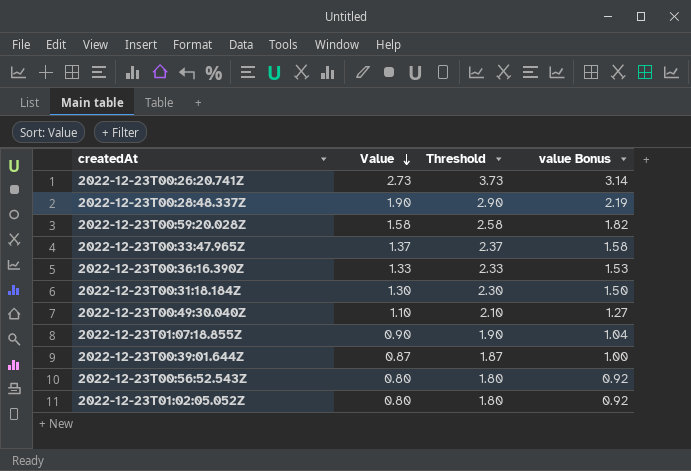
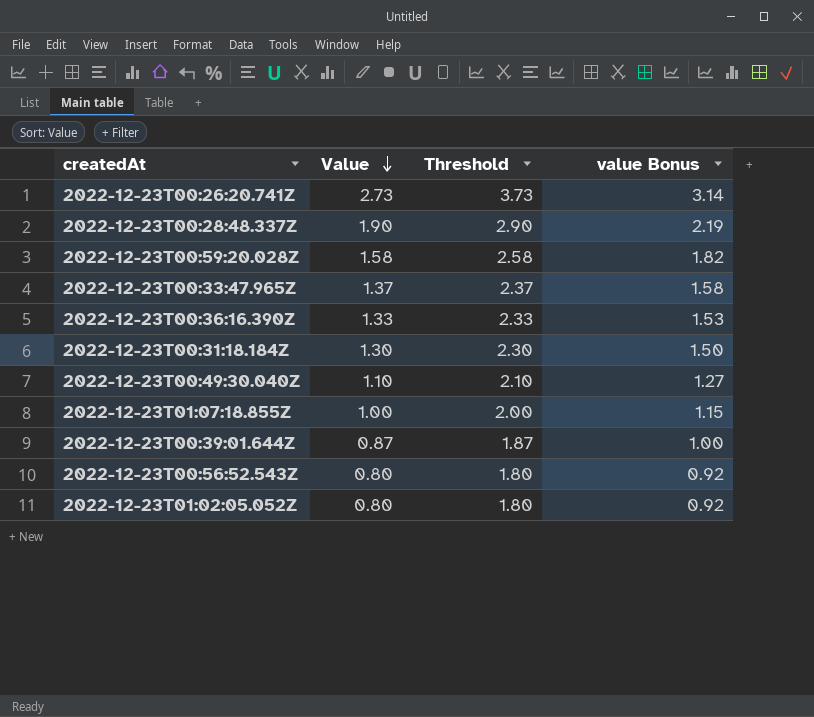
2022-12-23T01:07:18.855Z | Value: 0.90 -> 1.00
2022-12-23T01:07:18.855Z | Threshold: 1.90 -> 2.00
2022-12-23T01:07:18.855Z | value Bonus: 1.04 -> 1.15

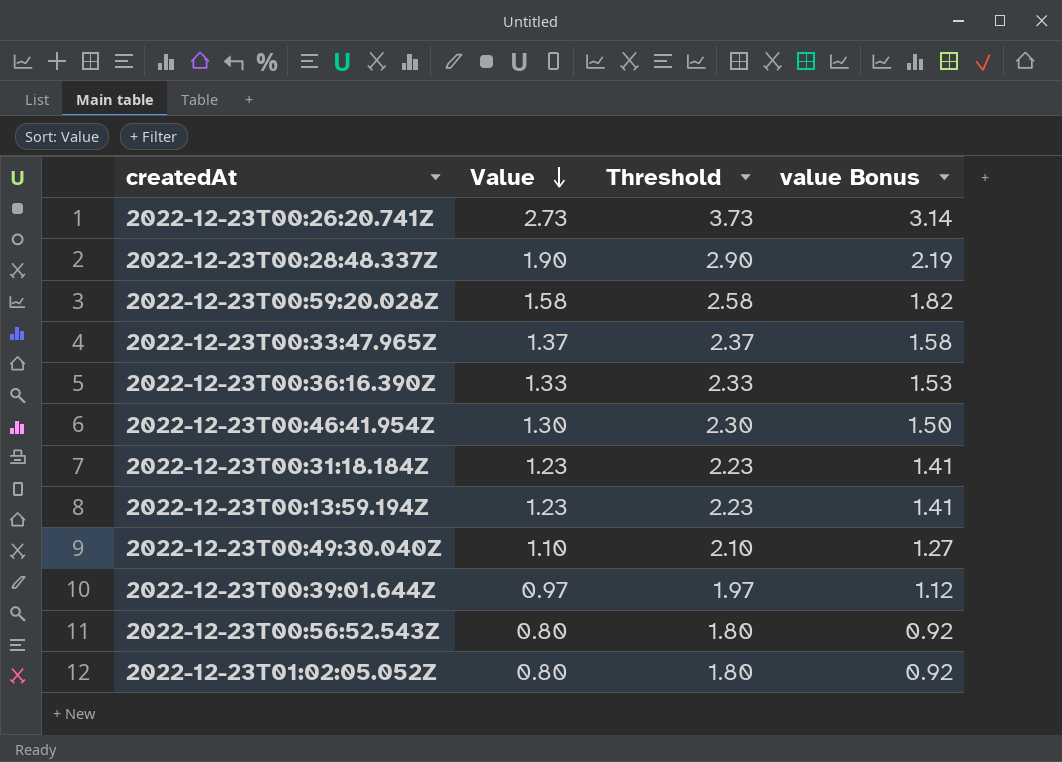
row 2022-12-23T01:07:18.855Z: 1.00 | 2.00 | 1.15 -> none
row 2022-12-23T00:46:41.954Z: none -> 1.30 | 2.30 | 1.50
2022-12-23T00:31:18.184Z | Value: 1.30 -> 1.23
2022-12-23T00:31:18.184Z | Threshold: 2.30 -> 2.23
2022-12-23T00:31:18.184Z | value Bonus: 1.50 -> 1.41
row 2022-12-23T00:13:59.194Z: none -> 1.23 | 2.23 | 1.41
2022-12-23T00:39:01.644Z | Value: 0.87 -> 0.97
2022-12-23T00:39:01.644Z | Threshold: 1.87 -> 1.97
2022-12-23T00:39:01.644Z | value Bonus: 1.00 -> 1.12

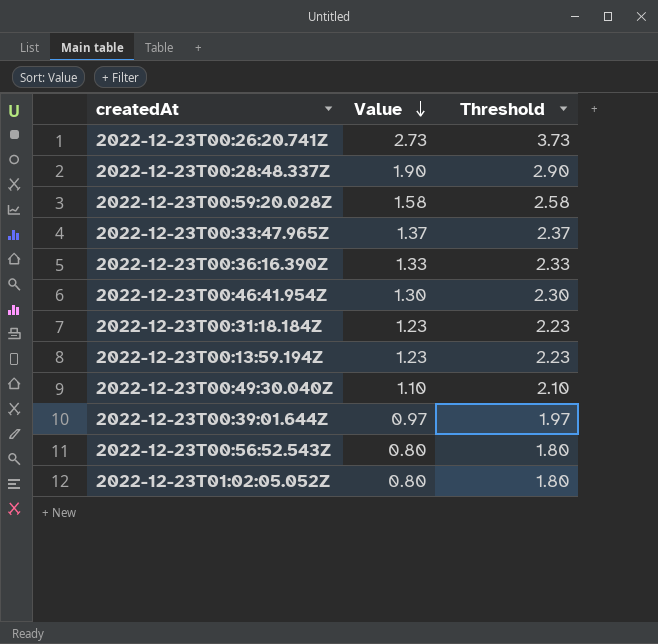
column value Bonus | formula: [Value] * 1.15 -> none

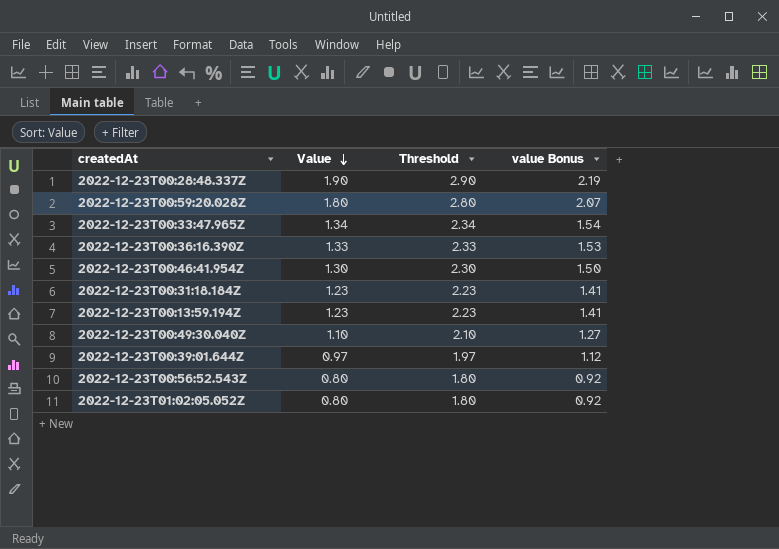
column value Bonus | formula: none -> [Value] * 1.15
row 2022-12-23T00:26:20.741Z: 2.73 | 3.73 -> none
2022-12-23T00:59:20.028Z | Value: 1.58 -> 1.80
2022-12-23T00:59:20.028Z | Threshold: 2.58 -> 2.80
2022-12-23T00:33:47.965Z | Value: 1.37 -> 1.34
2022-12-23T00:33:47.965Z | Threshold: 2.37 -> 2.34

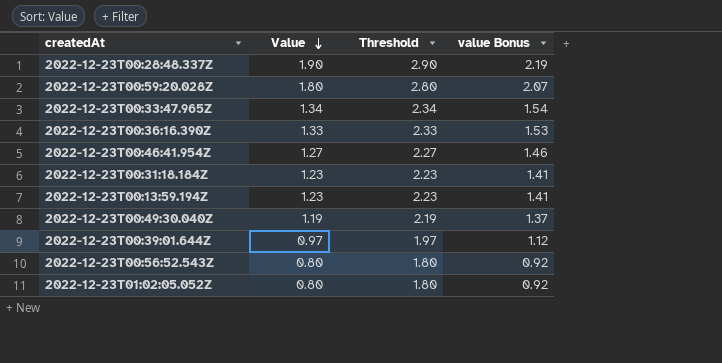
2022-12-23T00:46:41.954Z | Value: 1.30 -> 1.27
2022-12-23T00:46:41.954Z | Threshold: 2.30 -> 2.27
2022-12-23T00:46:41.954Z | value Bonus: 1.50 -> 1.46
2022-12-23T00:49:30.040Z | Value: 1.10 -> 1.19
2022-12-23T00:49:30.040Z | Threshold: 2.10 -> 2.19
2022-12-23T00:49:30.040Z | value Bonus: 1.27 -> 1.37

